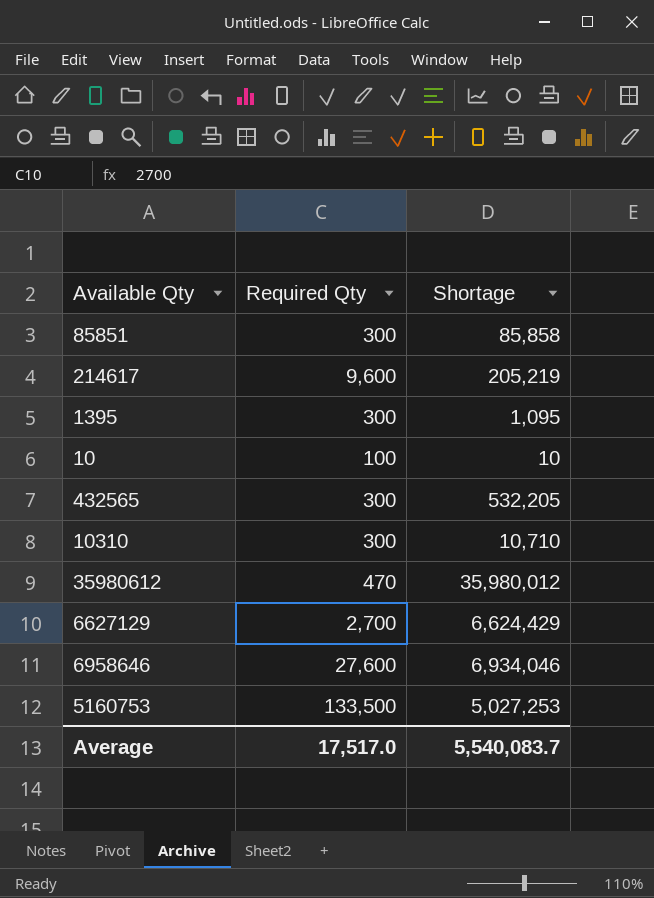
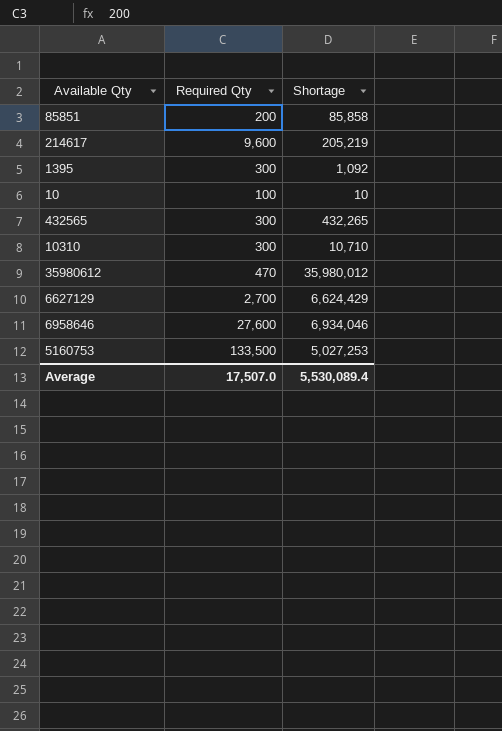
85851 | Required Qty: 300 -> 200
1395 | Shortage: 1,095 -> 1,092
432565 | Shortage: 532,205 -> 432,265
Average | Required Qty: 17,517.0 -> 17,507.0
Average | Shortage: 5,540,083.7 -> 5,530,089.4

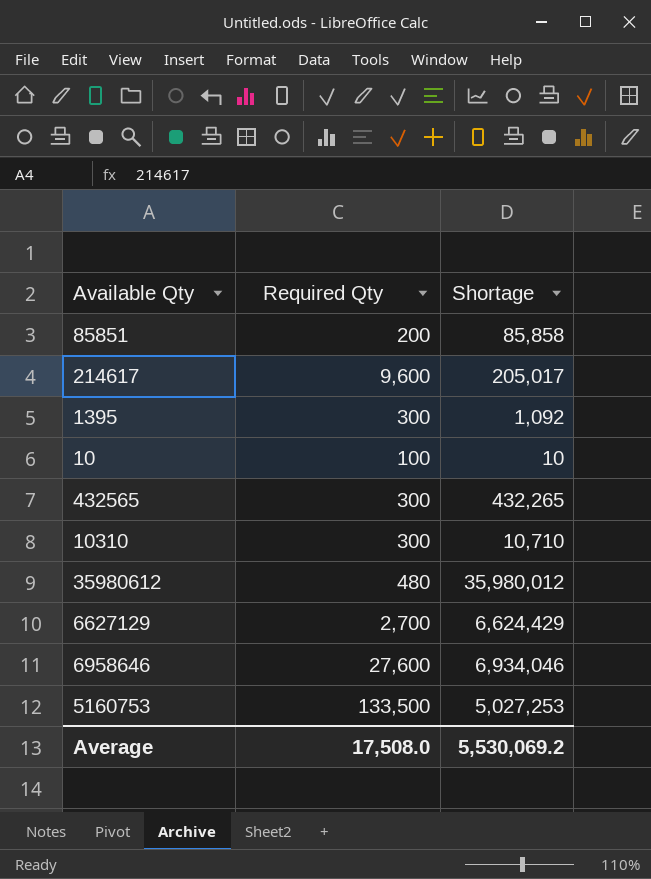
214617 | Shortage: 205,219 -> 205,017
35980612 | Required Qty: 470 -> 480
Average | Required Qty: 17,507.0 -> 17,508.0
Average | Shortage: 5,530,089.4 -> 5,530,069.2

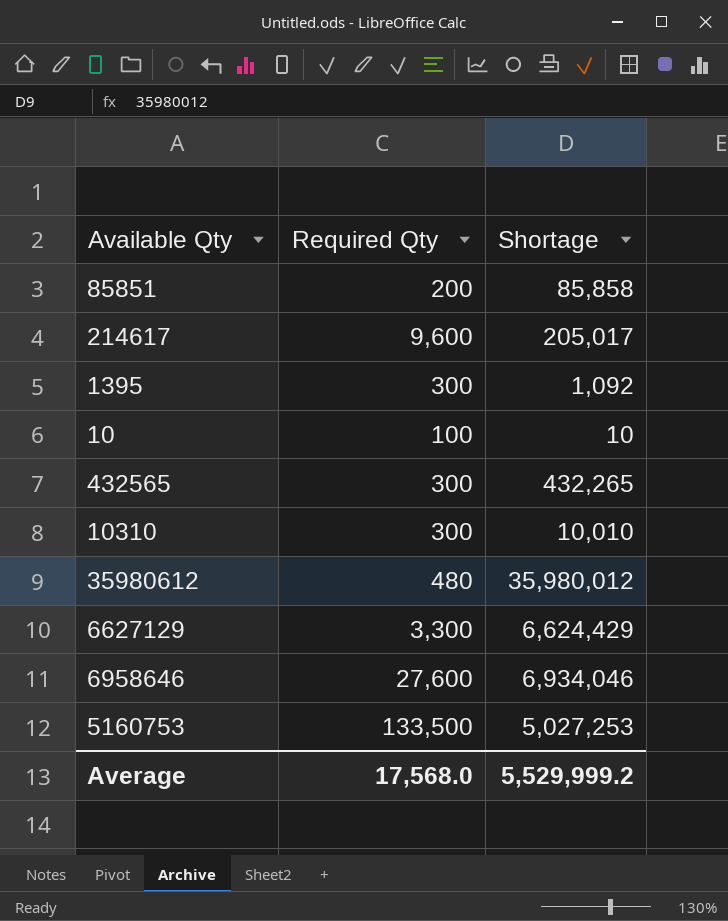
10310 | Shortage: 10,710 -> 10,010
6627129 | Required Qty: 2,700 -> 3,300
Average | Required Qty: 17,508.0 -> 17,568.0
Average | Shortage: 5,530,069.2 -> 5,529,999.2

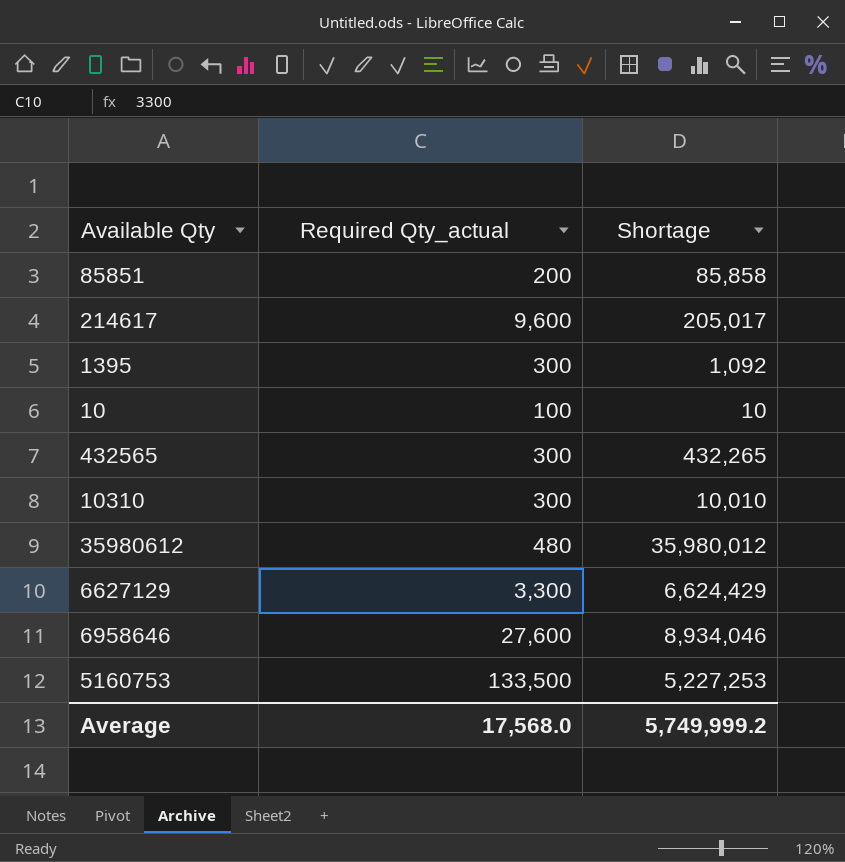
column name: Required Qty -> Required Qty_actual
6958646 | Shortage: 6,934,046 -> 8,934,046
5160753 | Shortage: 5,027,253 -> 5,227,253
Average | Shortage: 5,529,999.2 -> 5,749,999.2

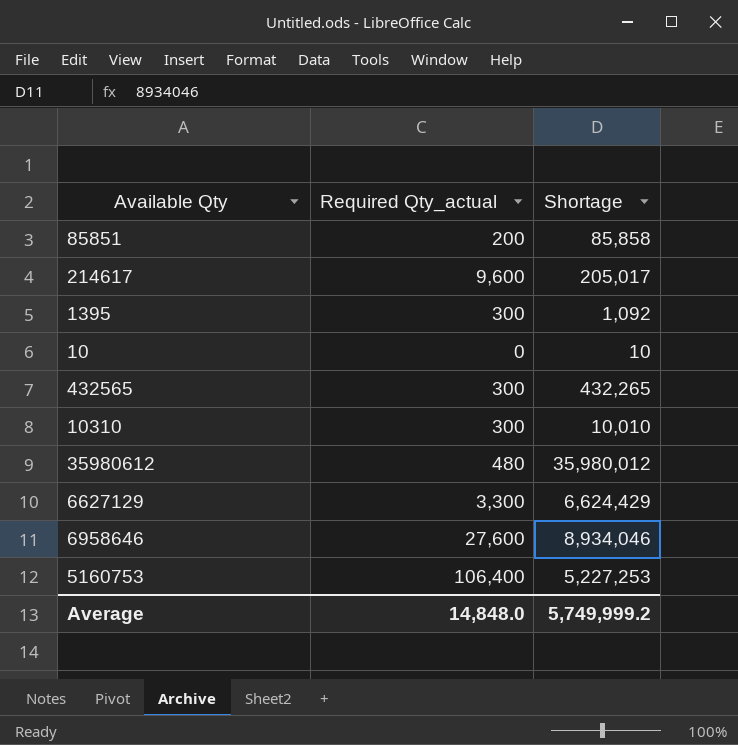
10 | Required Qty_actual: 100 -> 0
5160753 | Required Qty_actual: 133,500 -> 106,400
Average | Required Qty_actual: 17,568.0 -> 14,848.0

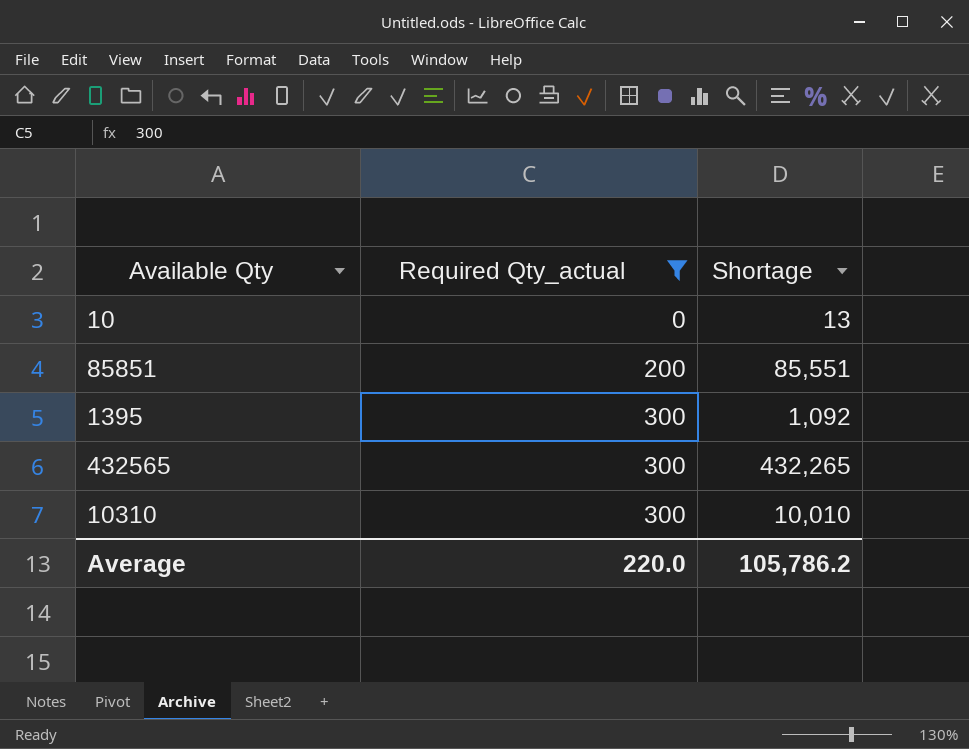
filter: none -> Required Qty_actual <= 300
row order: none -> Required Qty_actual ascending
10 | Shortage: 10 -> 13
85851 | Shortage: 85,858 -> 85,551
Average | Required Qty_actual: 14,848.0 -> 220.0
Average | Shortage: 5,749,999.2 -> 105,786.2

